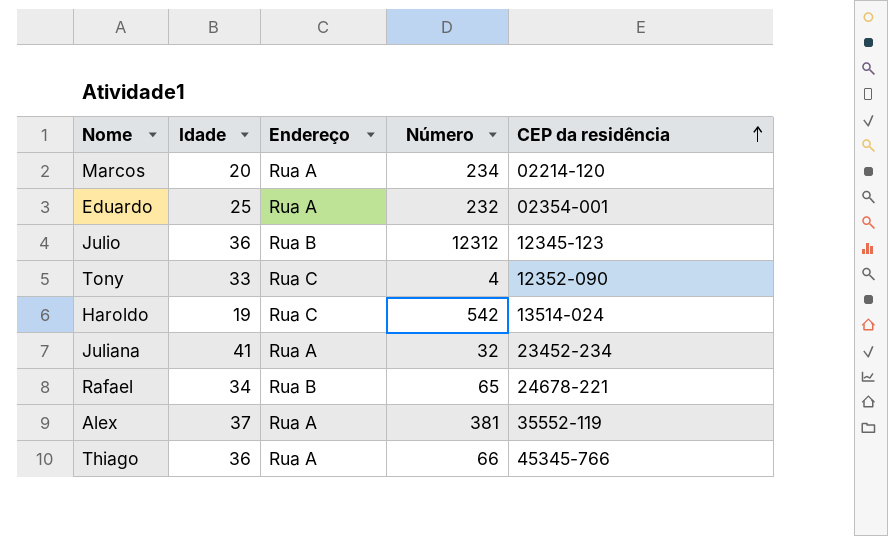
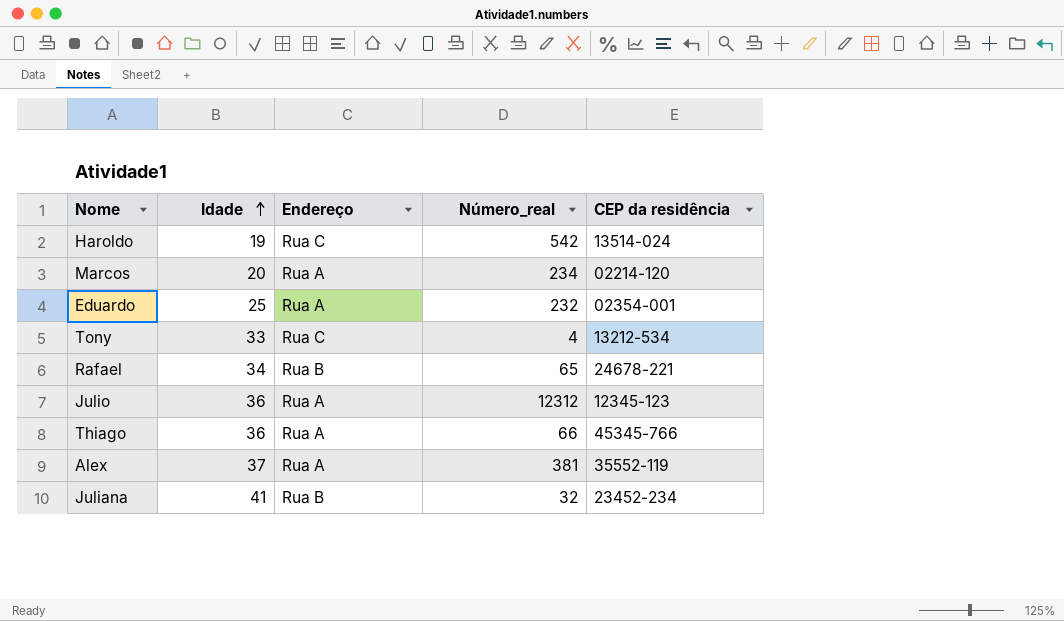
row order: CEP da residência ascending -> Idade ascending
column name: Número -> Número_real
Tony | CEP da residência: 12352-090 -> 13212-534
Julio | Endereço: Rua B -> Rua A
Juliana | Endereço: Rua A -> Rua B

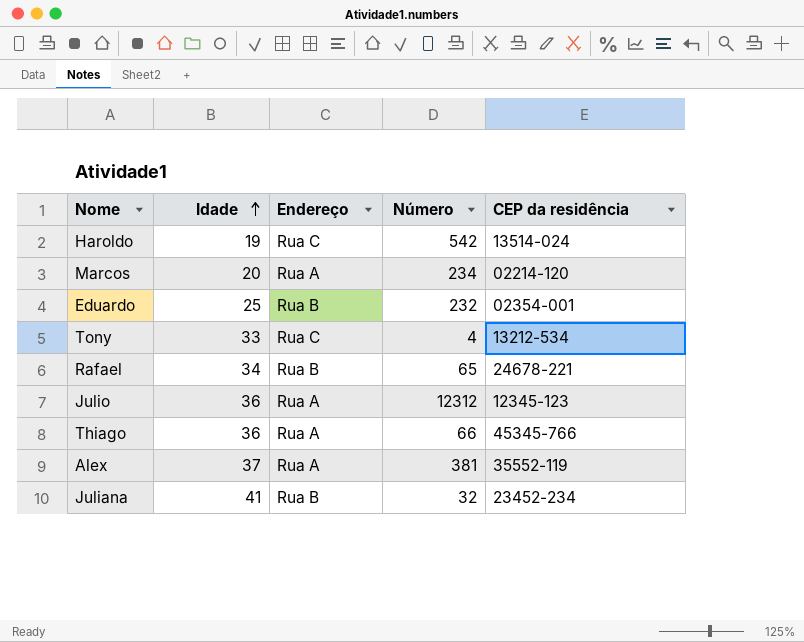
column name: Número_real -> Número
Eduardo | Endereço: Rua A -> Rua B

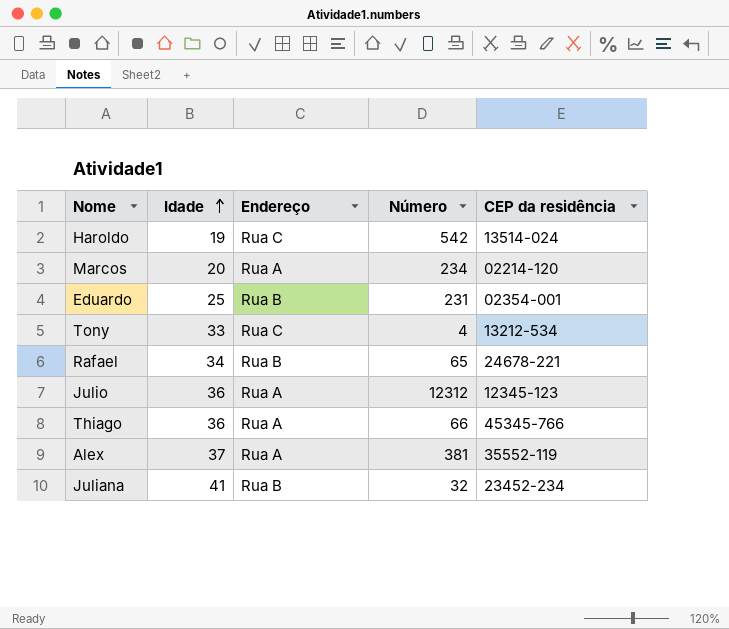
Eduardo | Número: 232 -> 231

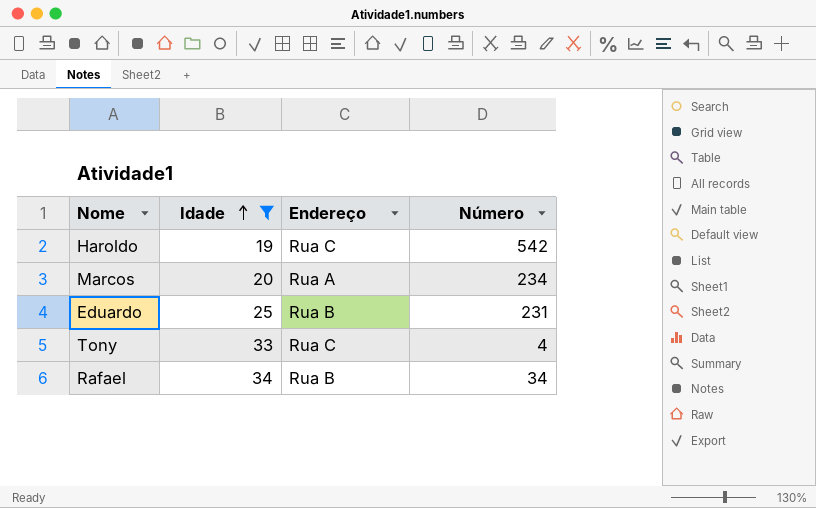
filter: none -> Idade <= 34
column CEP da residência | position: 5 -> none
Rafael | Número: 65 -> 34

